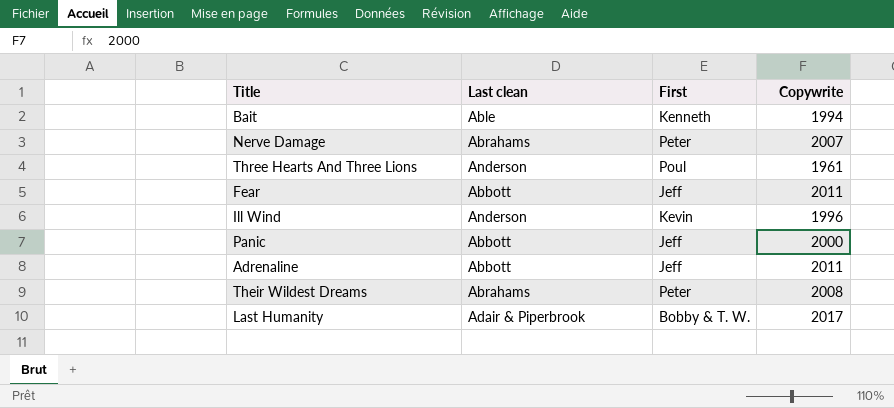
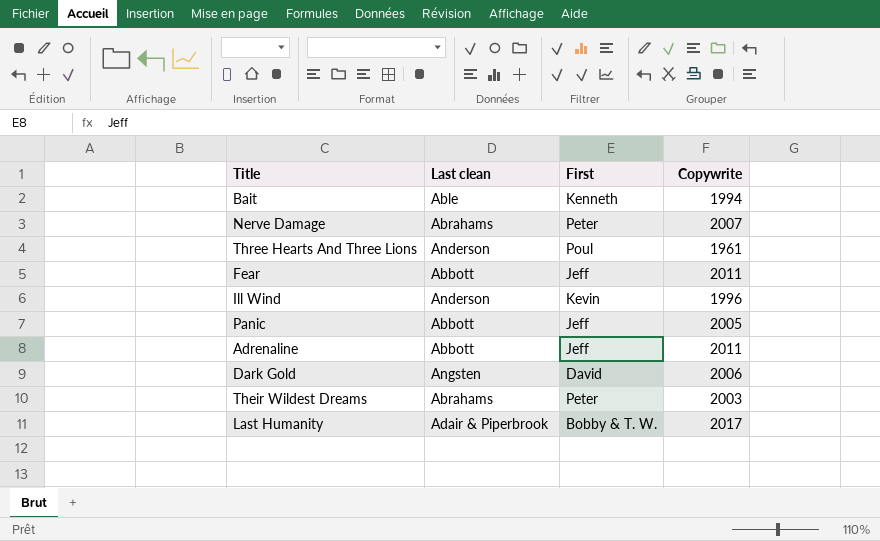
Panic | Copywrite: 2000 -> 2005
row Dark Gold: none -> Angsten | David | 2006
Their Wildest Dreams | Copywrite: 2008 -> 2003

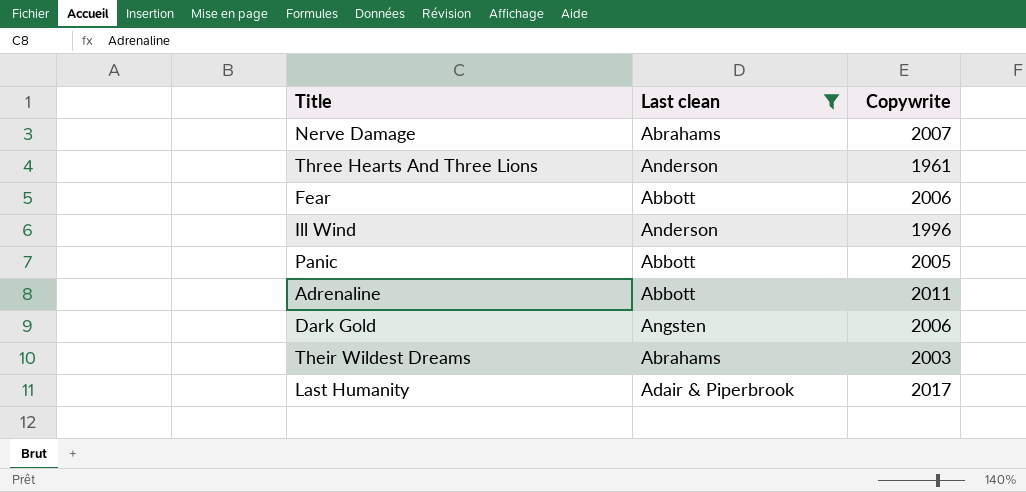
filter: none -> Last clean != Able
column First | position: 3 -> none
Fear | Copywrite: 2011 -> 2006

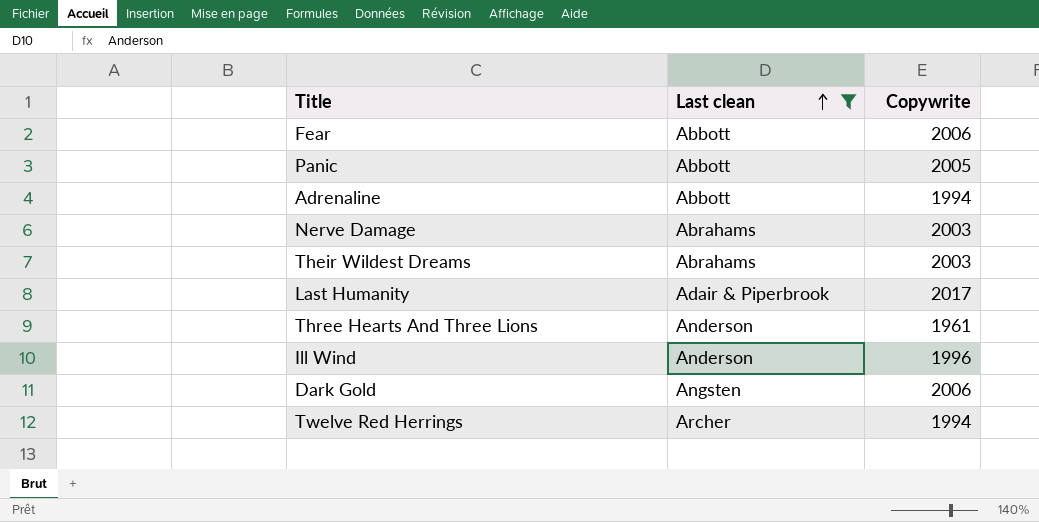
row order: none -> Last clean ascending
Adrenaline | Copywrite: 2011 -> 1994
Nerve Damage | Copywrite: 2007 -> 2003
row Twelve Red Herrings: none -> Archer | 1994

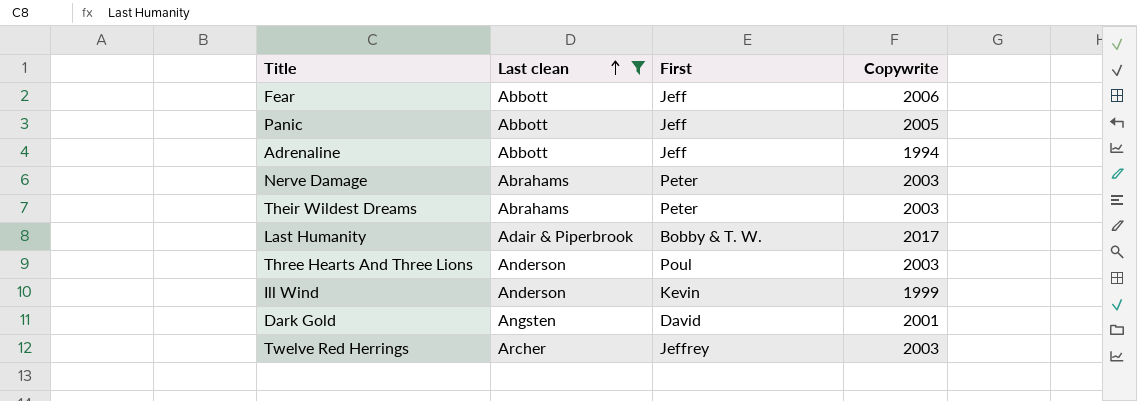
column First | position: none -> 3
Three Hearts And Three Lions | Copywrite: 1961 -> 2003
Ill Wind | Copywrite: 1996 -> 1999
Dark Gold | Copywrite: 2006 -> 2001
Twelve Red Herrings | Copywrite: 1994 -> 2003

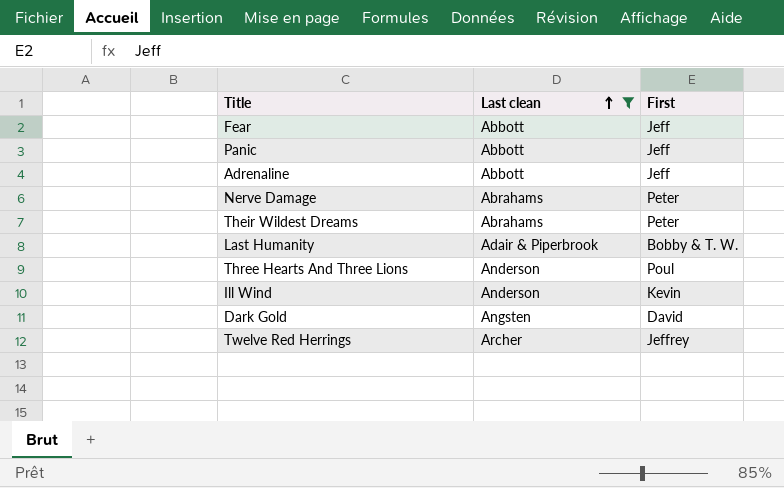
column Copywrite | position: 4 -> none

